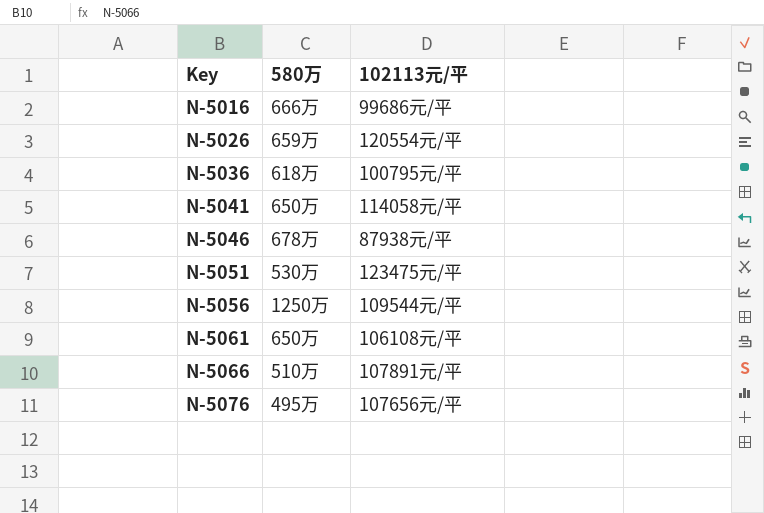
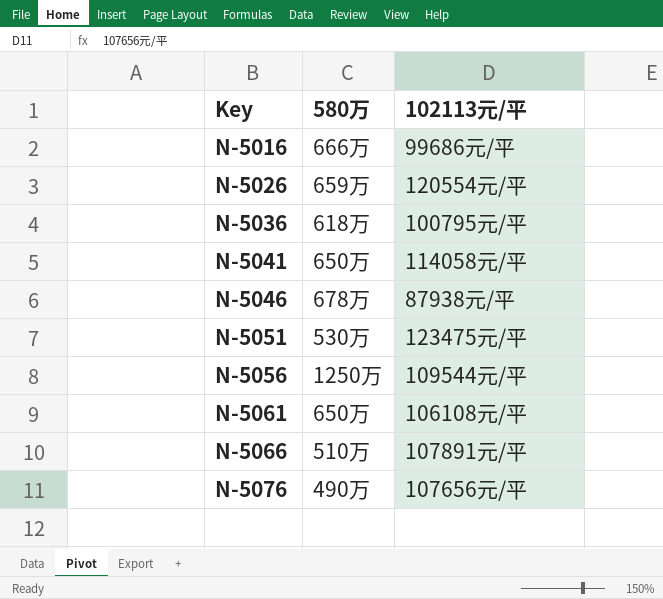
N-5076 | 580万: 495万 -> 490万

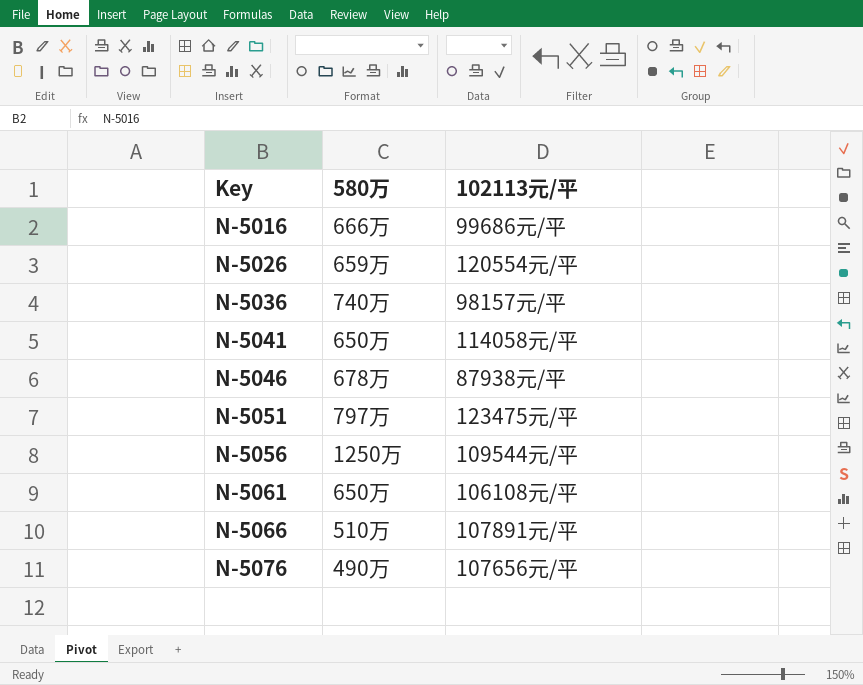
N-5036 | 580万: 618万 -> 740万
N-5036 | 102113元/平: 100795元/平 -> 98157元/平
N-5051 | 580万: 530万 -> 797万

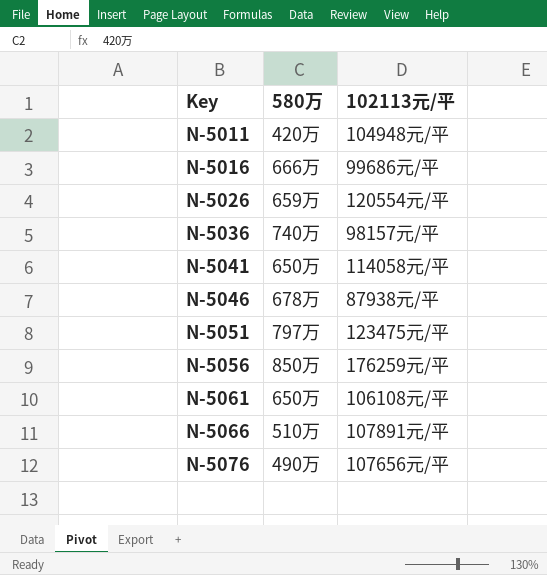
row N-5011: none -> 420万 | 104948元/平
N-5056 | 580万: 1250万 -> 850万
N-5056 | 102113元/平: 109544元/平 -> 176259元/平

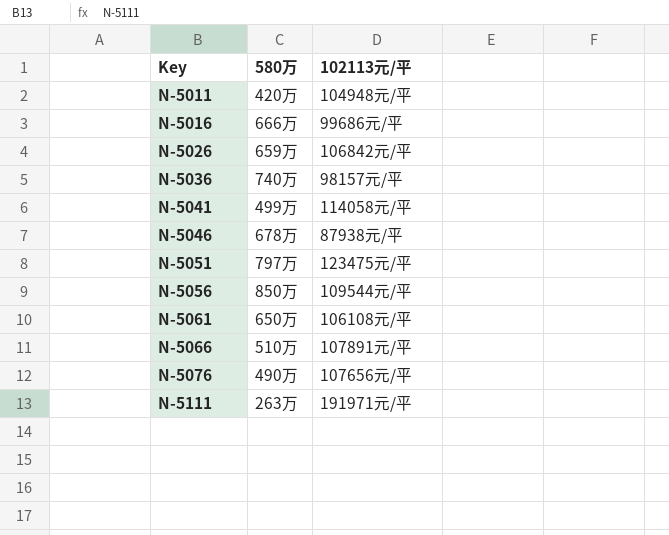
N-5026 | 102113元/平: 120554元/平 -> 106842元/平
N-5041 | 580万: 650万 -> 499万
N-5056 | 102113元/平: 176259元/平 -> 109544元/平
row N-5111: none -> 263万 | 191971元/平

